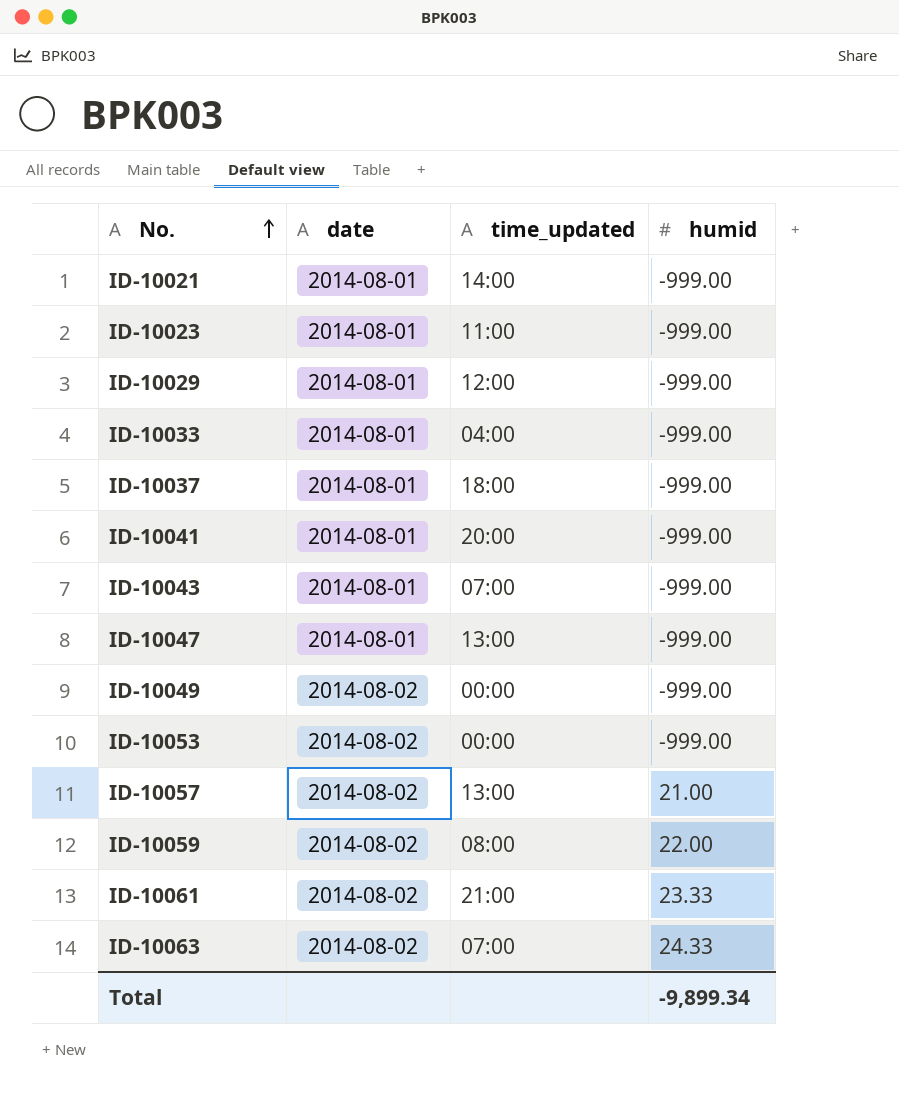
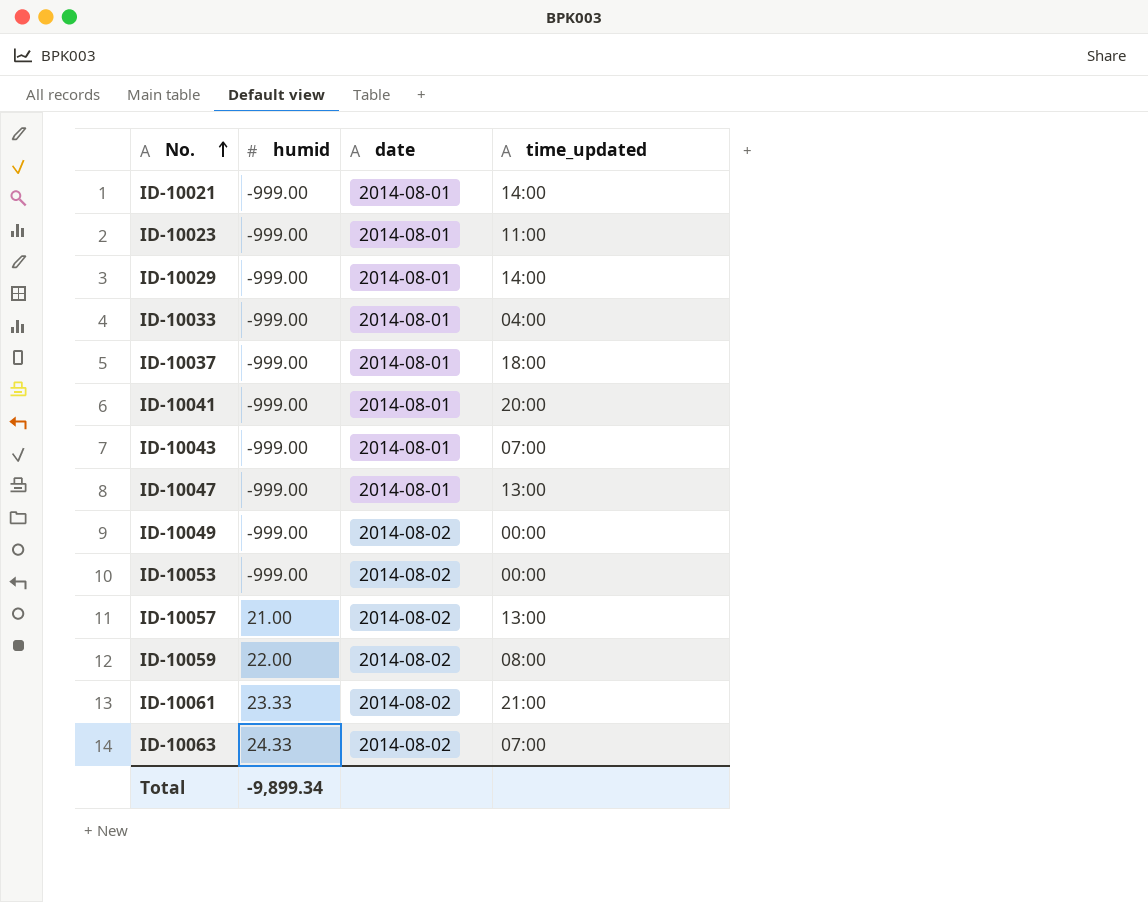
column humid | position: 4 -> 2
ID-10029 | time_updated: 12:00 -> 14:00

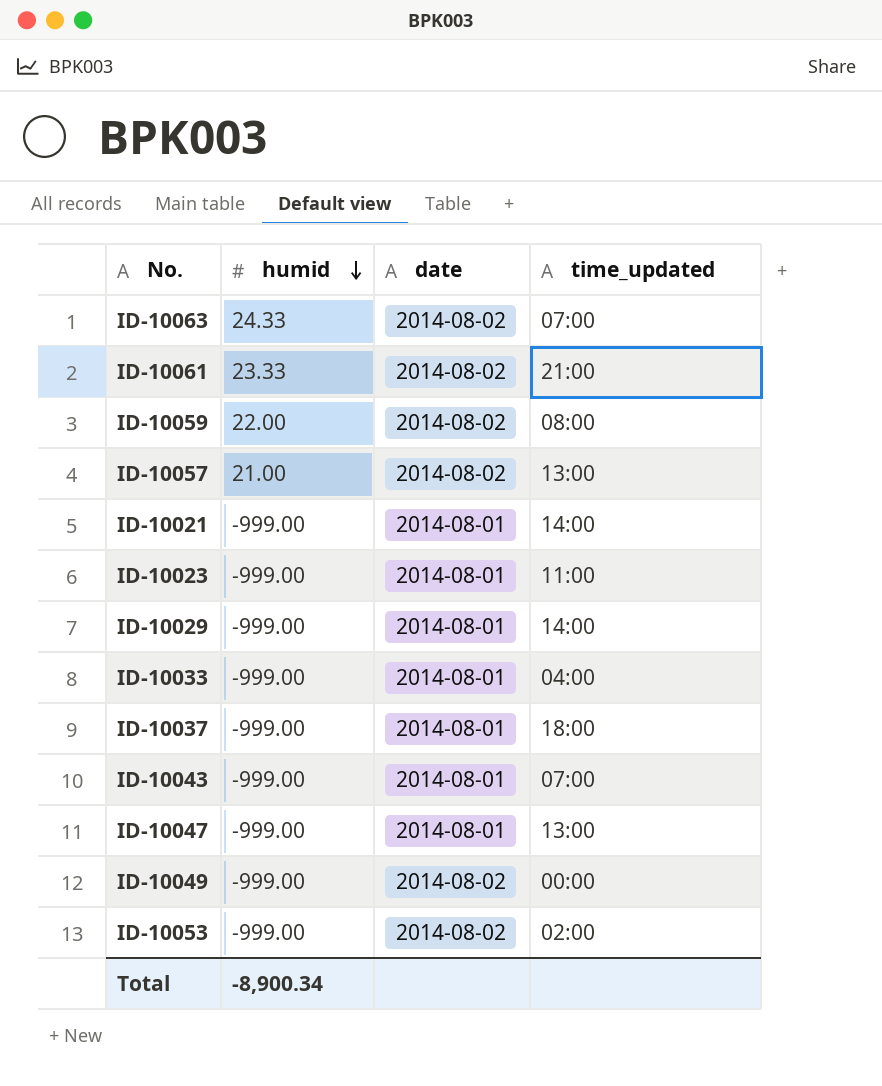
row order: No. ascending -> humid descending
row ID-10041: -999.00 | 2014-08-01 | 20:00 -> none
ID-10053 | time_updated: 00:00 -> 02:00
Total | humid: -9,899.34 -> -8,900.34

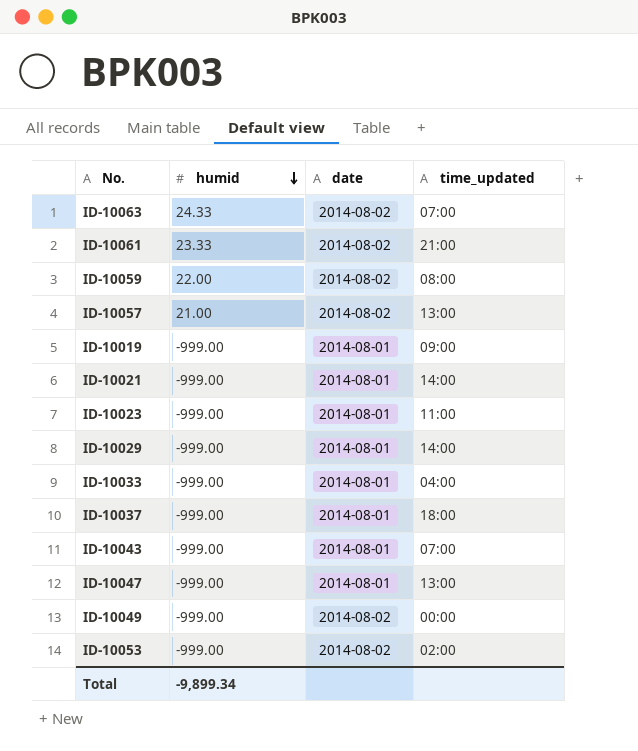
row ID-10019: none -> -999.00 | 2014-08-01 | 09:00
Total | humid: -8,900.34 -> -9,899.34

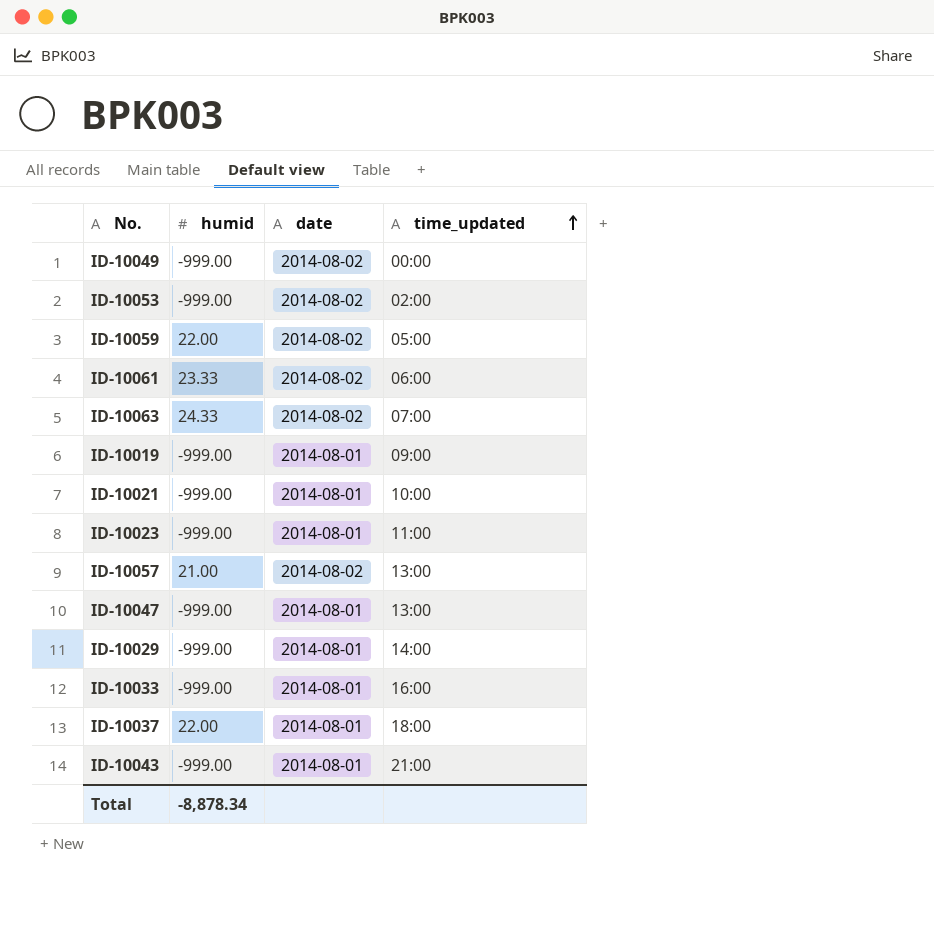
row order: humid descending -> time_updated ascending
ID-10059 | time_updated: 08:00 -> 05:00
ID-10061 | time_updated: 21:00 -> 06:00
ID-10021 | time_updated: 14:00 -> 10:00
ID-10033 | time_updated: 04:00 -> 16:00
ID-10037 | humid: -999.00 -> 22.00
ID-10043 | time_updated: 07:00 -> 21:00
Total | humid: -9,899.34 -> -8,878.34

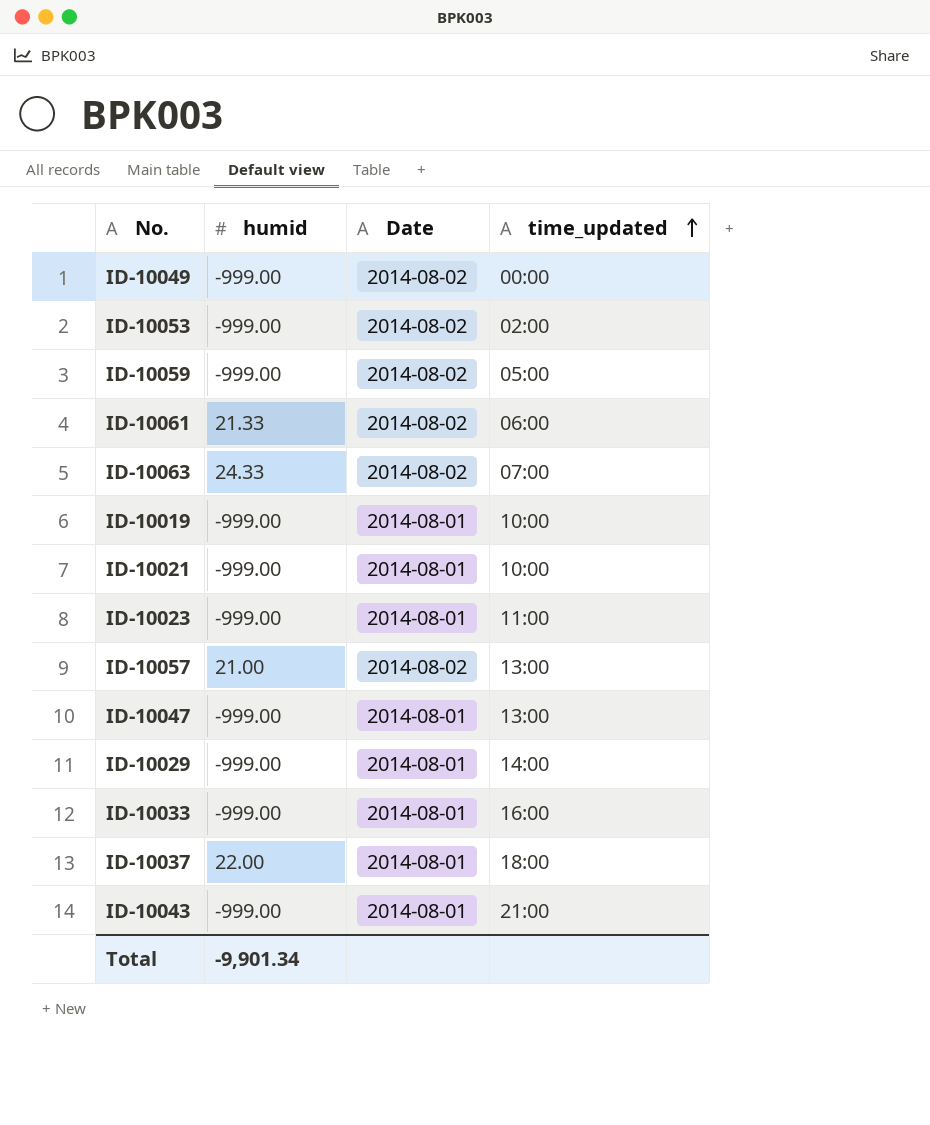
column name: date -> Date
ID-10059 | humid: 22.00 -> -999.00
ID-10061 | humid: 23.33 -> 21.33
ID-10019 | time_updated: 09:00 -> 10:00
Total | humid: -8,878.34 -> -9,901.34

